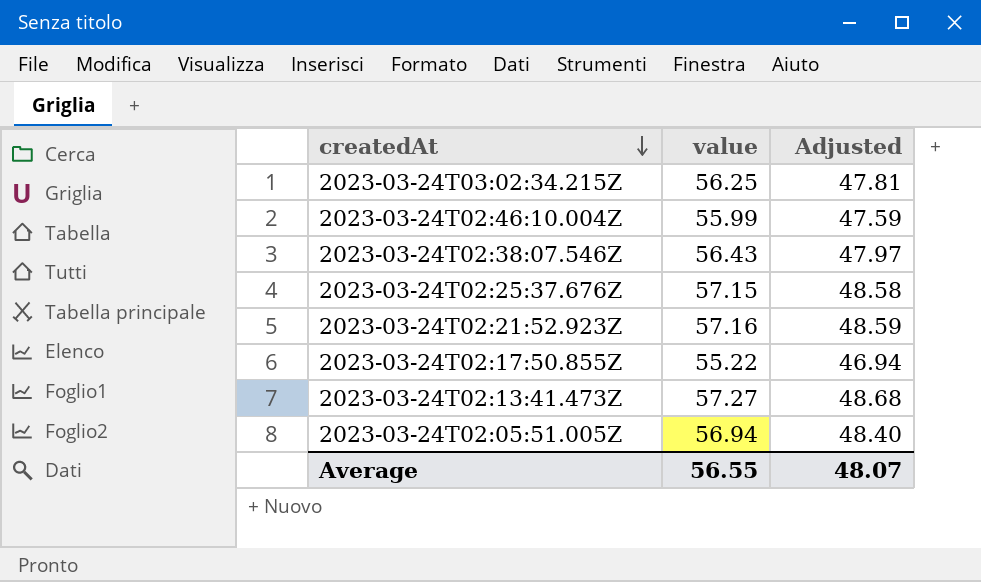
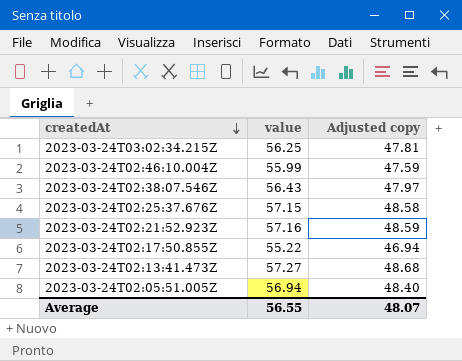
column name: Adjusted -> Adjusted copy

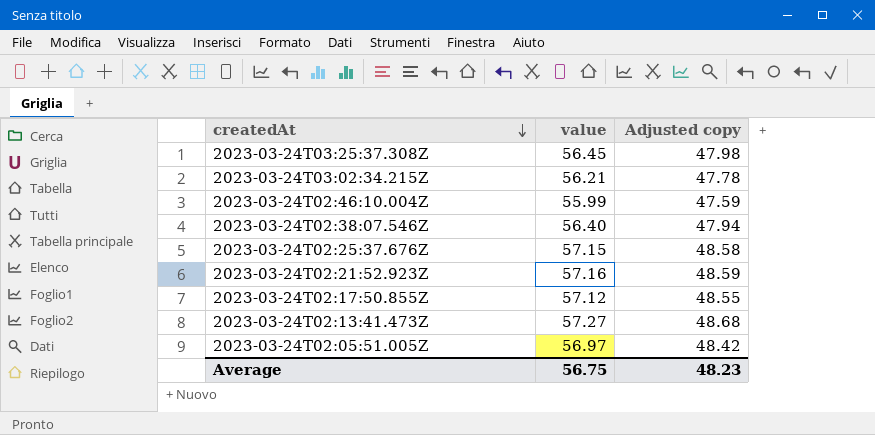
row 2023-03-24T03:25:37.308Z: none -> 56.45 | 47.98
2023-03-24T03:02:34.215Z | value: 56.25 -> 56.21
2023-03-24T03:02:34.215Z | Adjusted copy: 47.81 -> 47.78
2023-03-24T02:38:07.546Z | value: 56.43 -> 56.40
2023-03-24T02:38:07.546Z | Adjusted copy: 47.97 -> 47.94
2023-03-24T02:17:50.855Z | value: 55.22 -> 57.12
2023-03-24T02:17:50.855Z | Adjusted copy: 46.94 -> 48.55
2023-03-24T02:05:51.005Z | value: 56.94 -> 56.97
2023-03-24T02:05:51.005Z | Adjusted copy: 48.40 -> 48.42
Average | value: 56.55 -> 56.75
Average | Adjusted copy: 48.07 -> 48.23

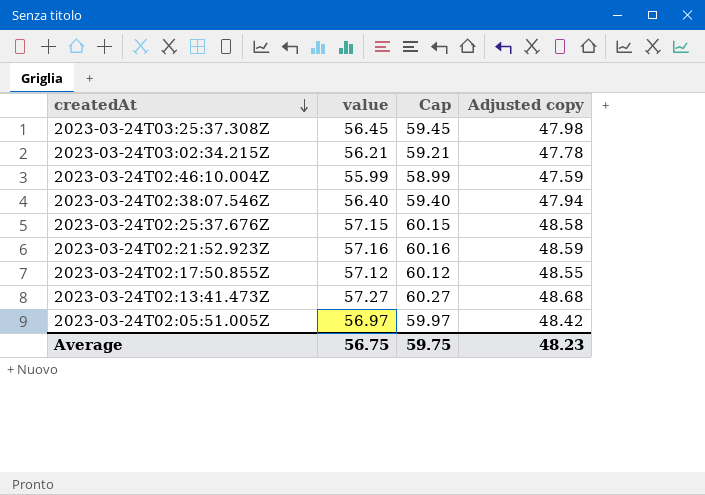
column Cap | formula: none -> [value] + 3

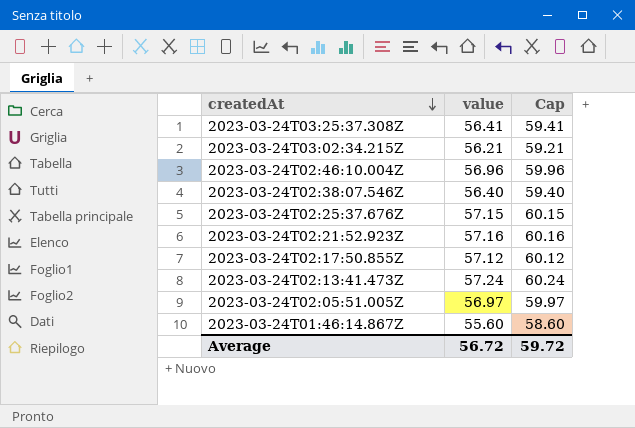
column Adjusted copy | formula: [value] * 0.85 -> none
2023-03-24T03:25:37.308Z | value: 56.45 -> 56.41
2023-03-24T03:25:37.308Z | Cap: 59.45 -> 59.41
2023-03-24T02:46:10.004Z | value: 55.99 -> 56.96
2023-03-24T02:46:10.004Z | Cap: 58.99 -> 59.96
2023-03-24T02:13:41.473Z | value: 57.27 -> 57.24
2023-03-24T02:13:41.473Z | Cap: 60.27 -> 60.24
row 2023-03-24T01:46:14.867Z: none -> 55.60 | 58.60
Average | value: 56.75 -> 56.72
Average | Cap: 59.75 -> 59.72

